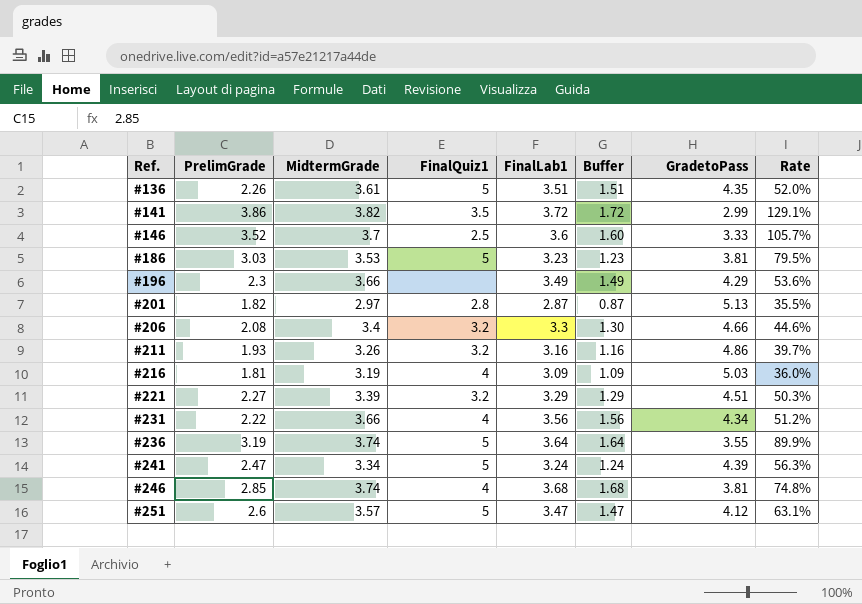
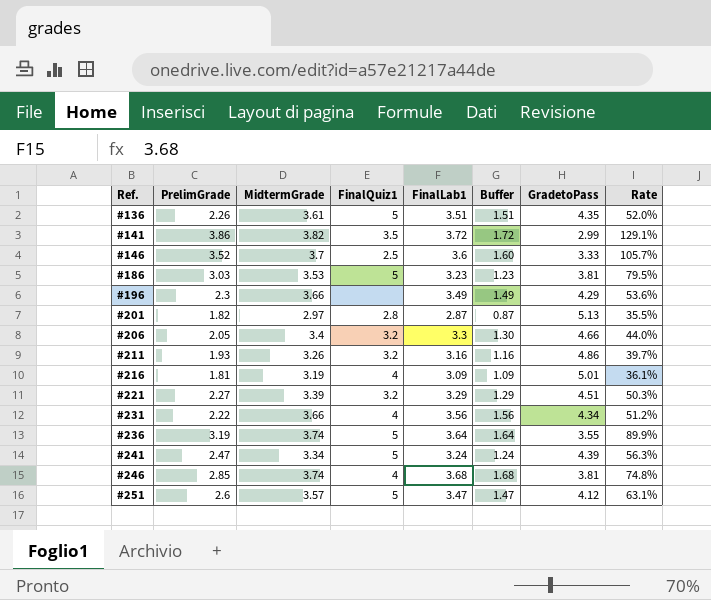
#206 | PrelimGrade: 2.08 -> 2.05
#206 | Rate: 44.6% -> 44.0%
#216 | GradetoPass: 5.03 -> 5.01
#216 | Rate: 36.0% -> 36.1%

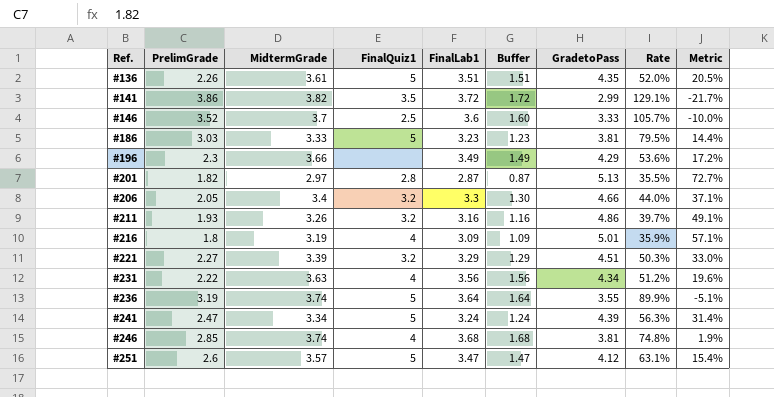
column Metric | formula: none -> ([GradetoPass] - [MidtermGrade]) / [MidtermGrade]
#186 | MidtermGrade: 3.53 -> 3.33
#216 | PrelimGrade: 1.81 -> 1.8
#216 | Rate: 36.1% -> 35.9%
#231 | MidtermGrade: 3.66 -> 3.63

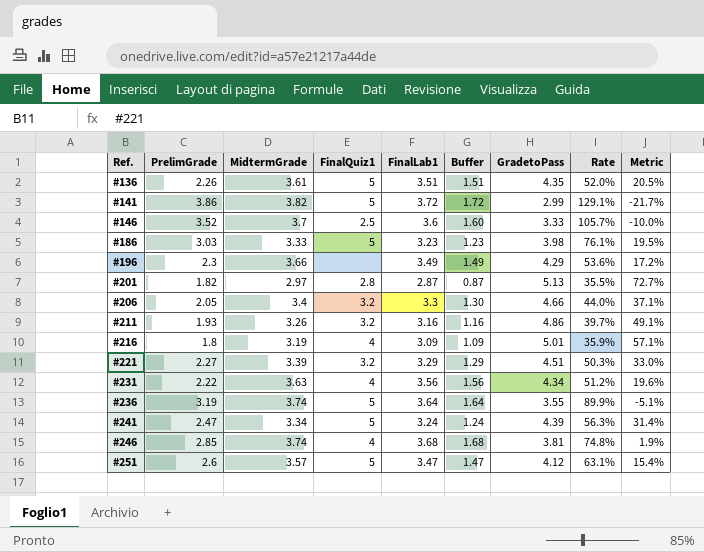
#141 | FinalQuiz1: 3.5 -> 5
#186 | GradetoPass: 3.81 -> 3.98
#186 | Rate: 79.5% -> 76.1%
#186 | Metric: 14.4% -> 19.5%

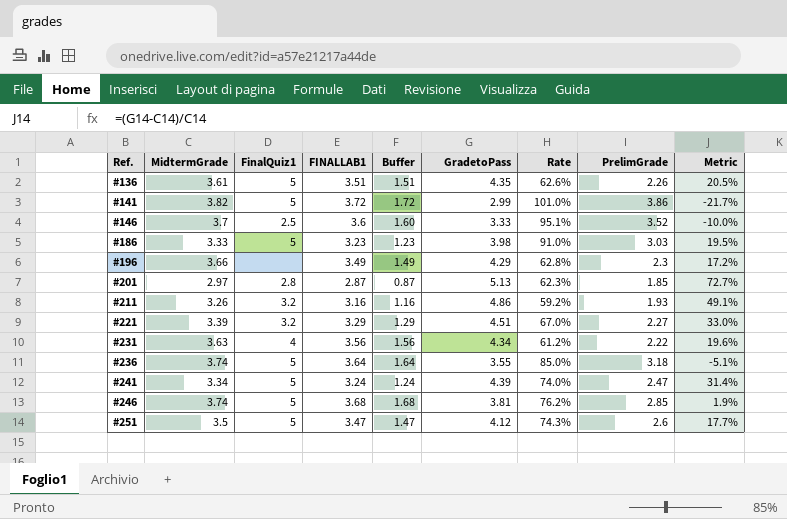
column name: FinalLab1 -> FINALLAB1
column Rate | formula: [PrelimGrade] / [GradetoPass] -> [PrelimGrade] / [MidtermGrade]
column PrelimGrade | position: 2 -> 8
row #206: 2.05 | 3.4 | 3.2 | 3.3 | 1.30 | 4.66 | 44.0% | 37.1% -> none
row #216: 1.8 | 3.19 | 4 | 3.09 | 1.09 | 5.01 | 35.9% | 57.1% -> none
#201 | PrelimGrade: 1.82 -> 1.85
#236 | PrelimGrade: 3.19 -> 3.18
#246 | FinalQuiz1: 4 -> 5
#251 | MidtermGrade: 3.57 -> 3.5
#251 | Metric: 15.4% -> 17.7%

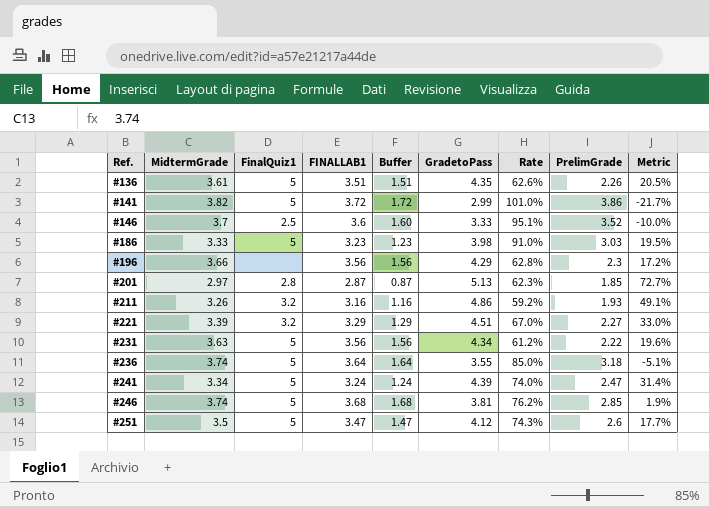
#196 | FINALLAB1: 3.49 -> 3.56
#196 | Buffer: 1.49 -> 1.56
#231 | FinalQuiz1: 4 -> 5

